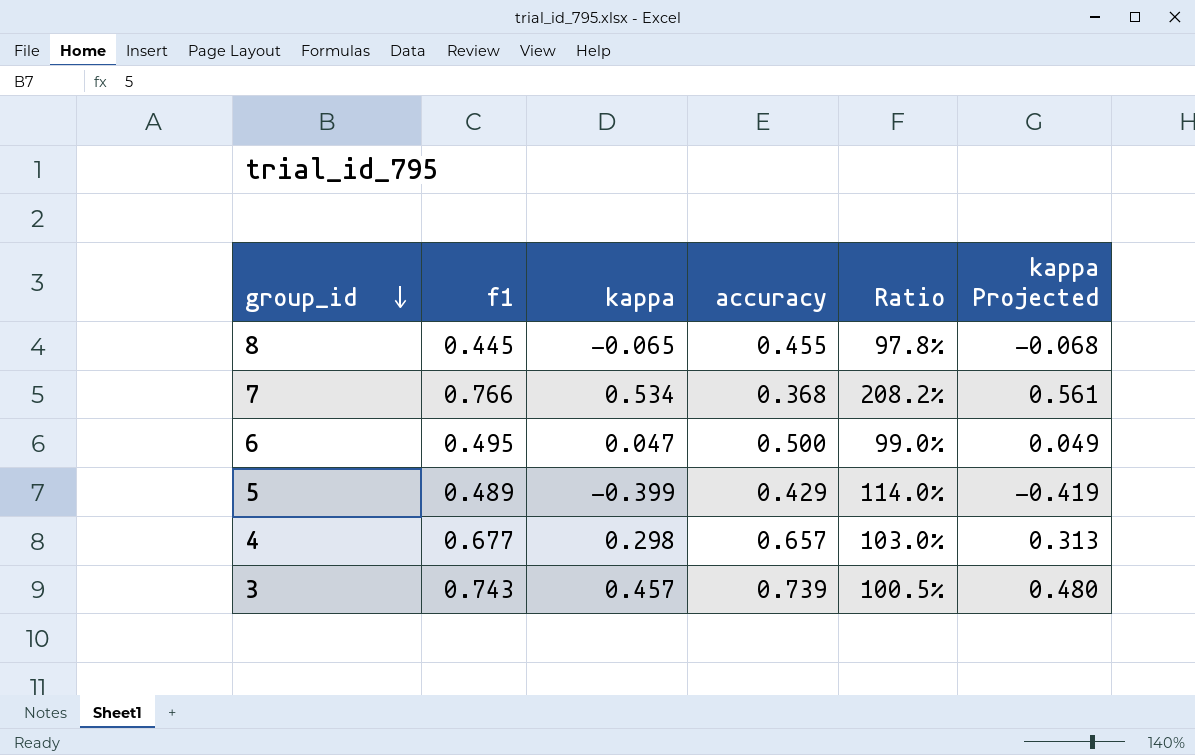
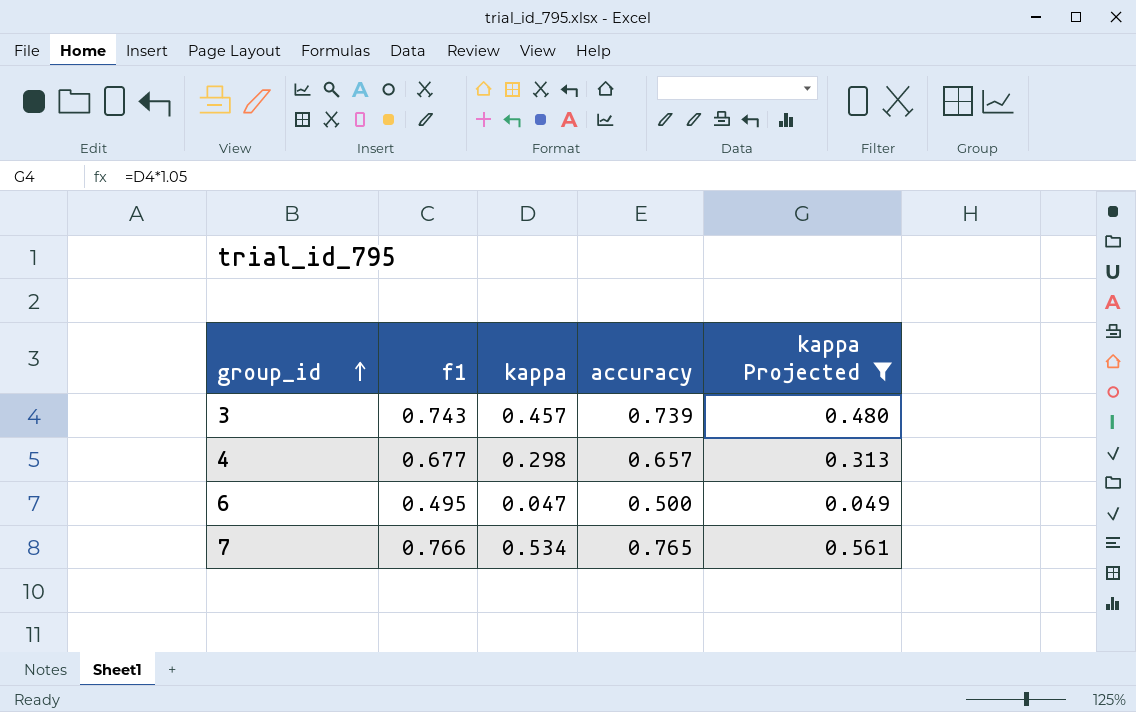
filter: none -> kappa Projected >= 0.049
row order: group_id descending -> group_id ascending
column Ratio | formula: [f1] / [accuracy] -> none
7 | accuracy: 0.368 -> 0.765

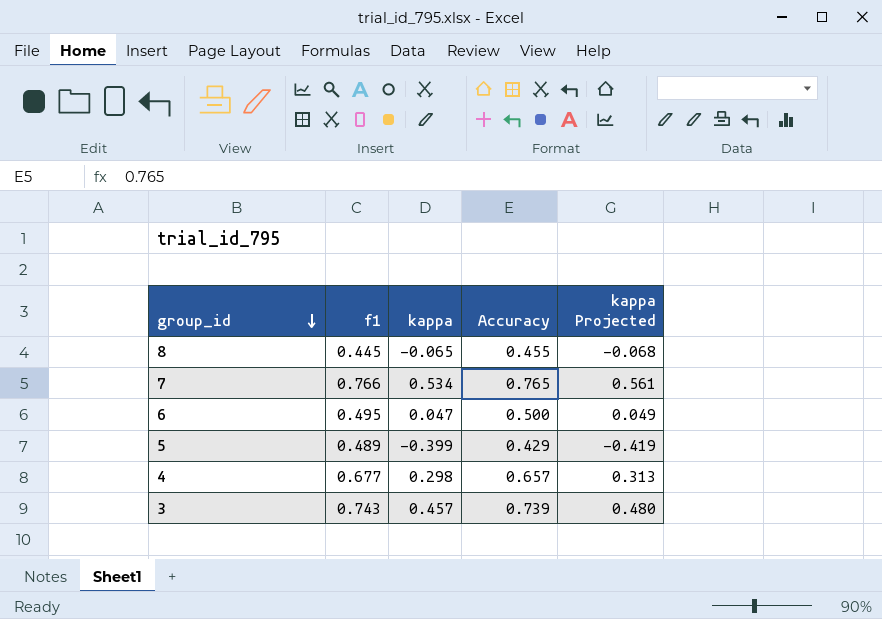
filter: kappa Projected >= 0.049 -> none
row order: group_id ascending -> group_id descending
column name: accuracy -> Accuracy

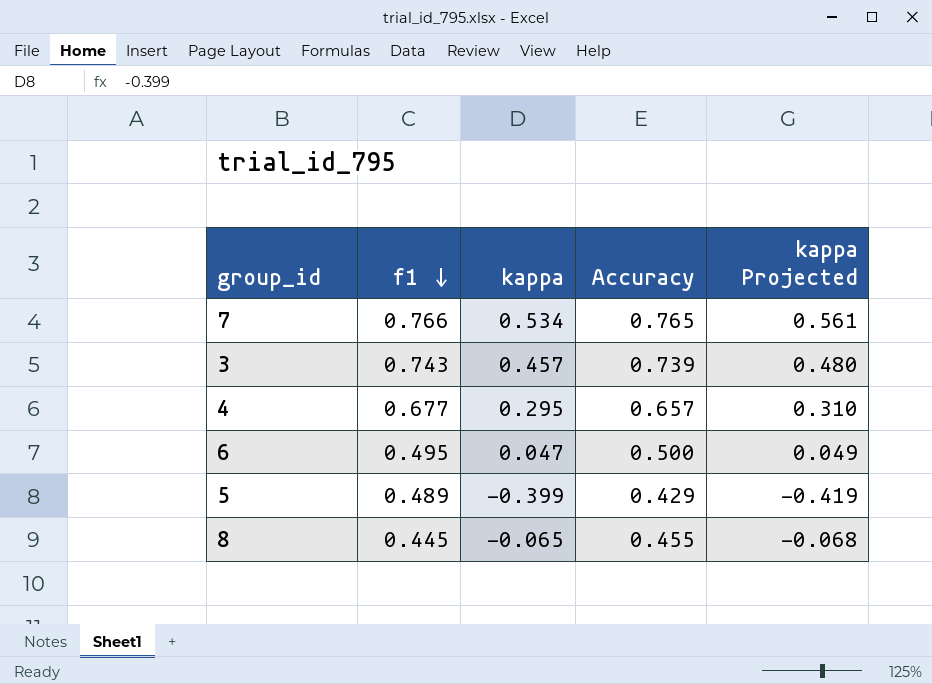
row order: group_id descending -> f1 descending
4 | kappa: 0.298 -> 0.295
4 | kappa Projected: 0.313 -> 0.310

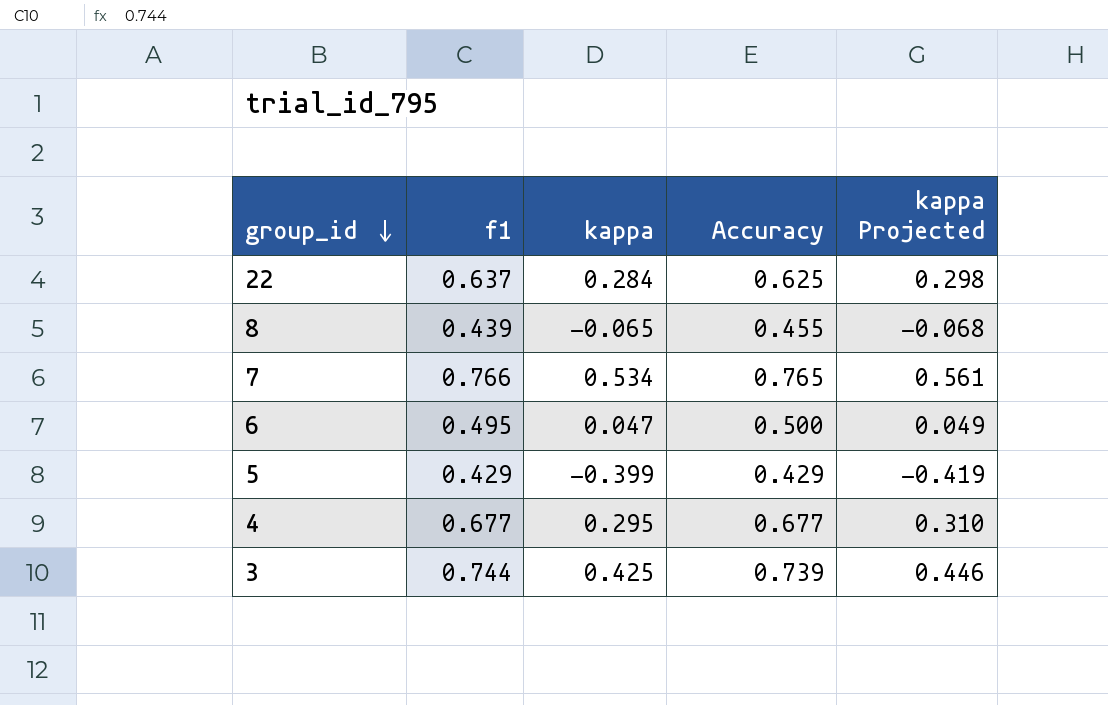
row order: f1 descending -> group_id descending
row 22: none -> 0.637 | 0.284 | 0.625 | 0.298
8 | f1: 0.445 -> 0.439
5 | f1: 0.489 -> 0.429
4 | Accuracy: 0.657 -> 0.677
3 | f1: 0.743 -> 0.744
3 | kappa: 0.457 -> 0.425
3 | kappa Projected: 0.480 -> 0.446

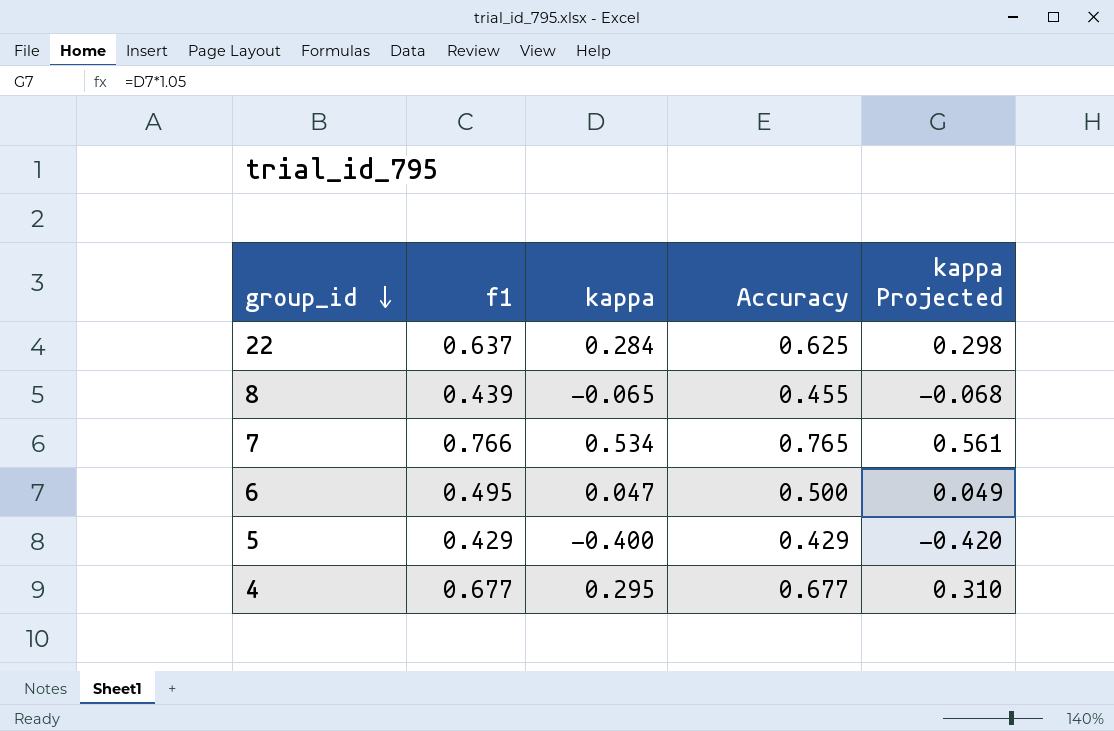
row 3: 0.744 | 0.425 | 0.739 | 0.446 -> none
5 | kappa: -0.399 -> -0.400
5 | kappa Projected: -0.419 -> -0.420

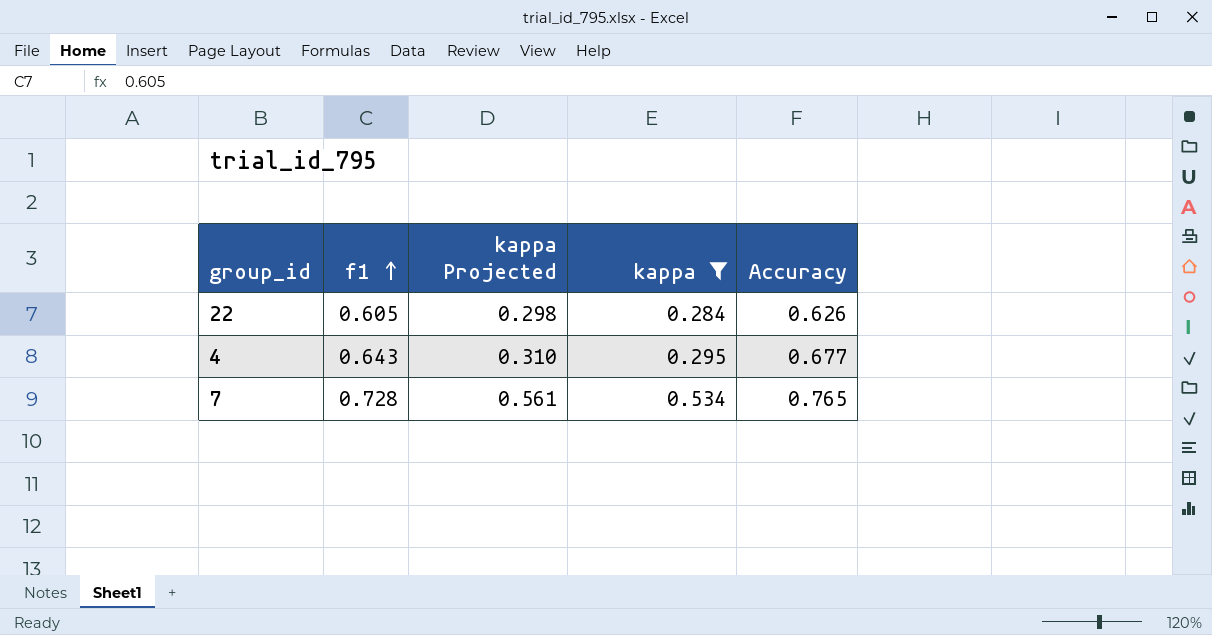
filter: none -> kappa >= 0.284
row order: group_id descending -> f1 ascending
column kappa Projected | position: 5 -> 3
22 | f1: 0.637 -> 0.605
22 | Accuracy: 0.625 -> 0.626
4 | f1: 0.677 -> 0.643
7 | f1: 0.766 -> 0.728

